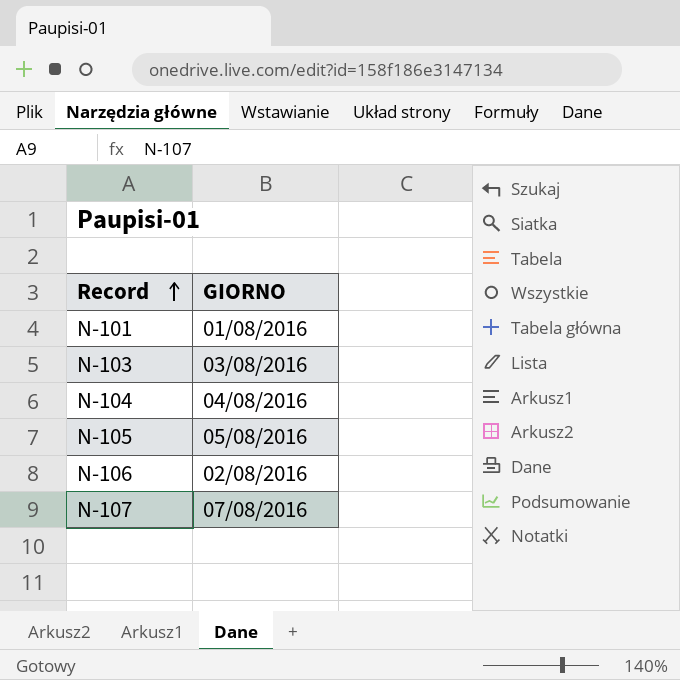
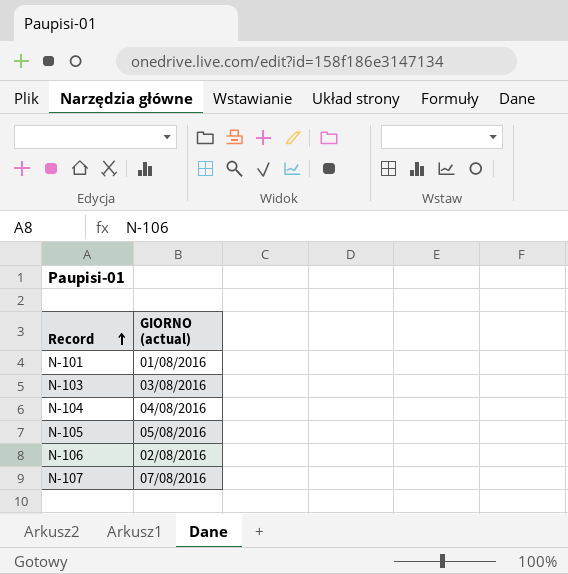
column name: GIORNO -> GIORNO (actual)

